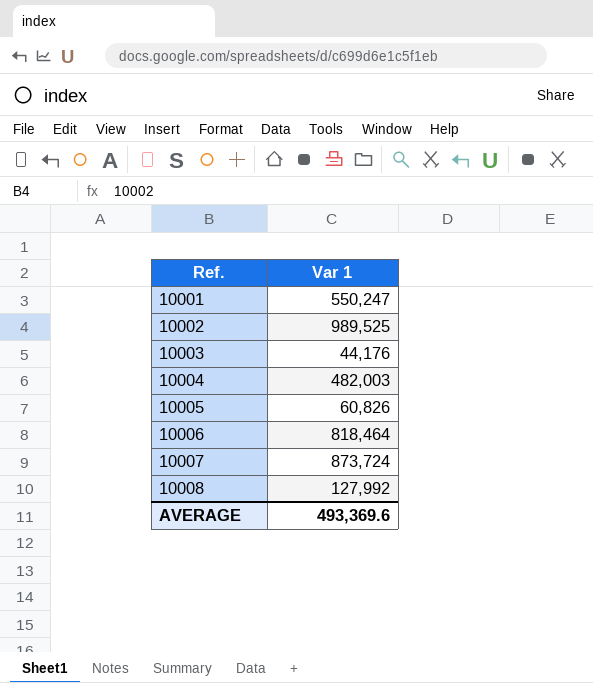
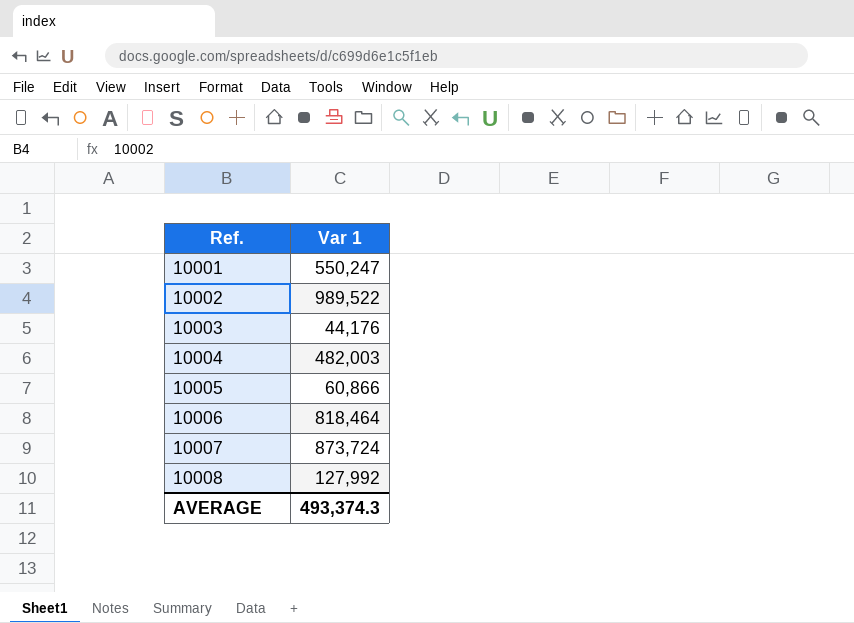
10002 | Var 1: 989,525 -> 989,522
10005 | Var 1: 60,826 -> 60,866
AVERAGE | Var 1: 493,369.6 -> 493,374.3

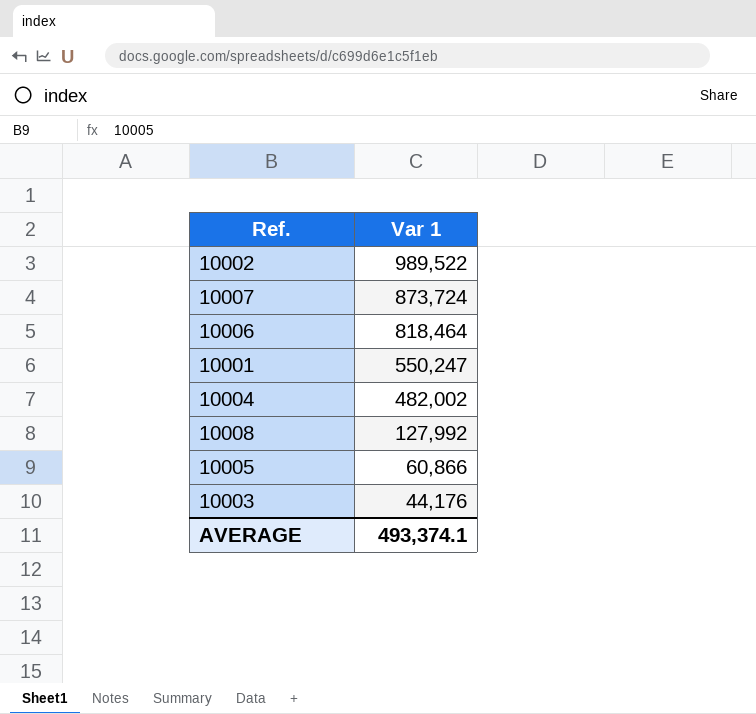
row order: Ref. ascending -> Var 1 descending
10004 | Var 1: 482,003 -> 482,002
AVERAGE | Var 1: 493,374.3 -> 493,374.1

